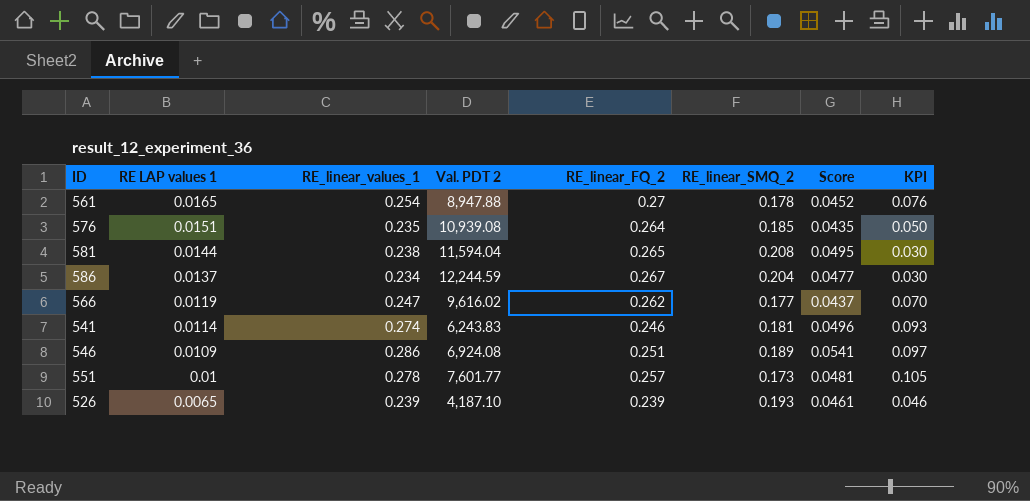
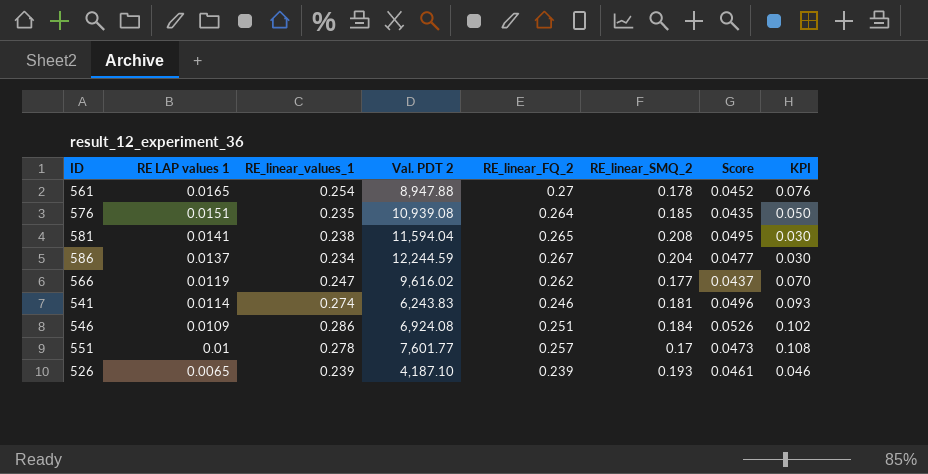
581 | RE LAP values 1: 0.0144 -> 0.0141
546 | RE_linear_SMQ_2: 0.189 -> 0.184
546 | Score: 0.0541 -> 0.0526
546 | KPI: 0.097 -> 0.102
551 | RE_linear_SMQ_2: 0.173 -> 0.17
551 | Score: 0.0481 -> 0.0473
551 | KPI: 0.105 -> 0.108

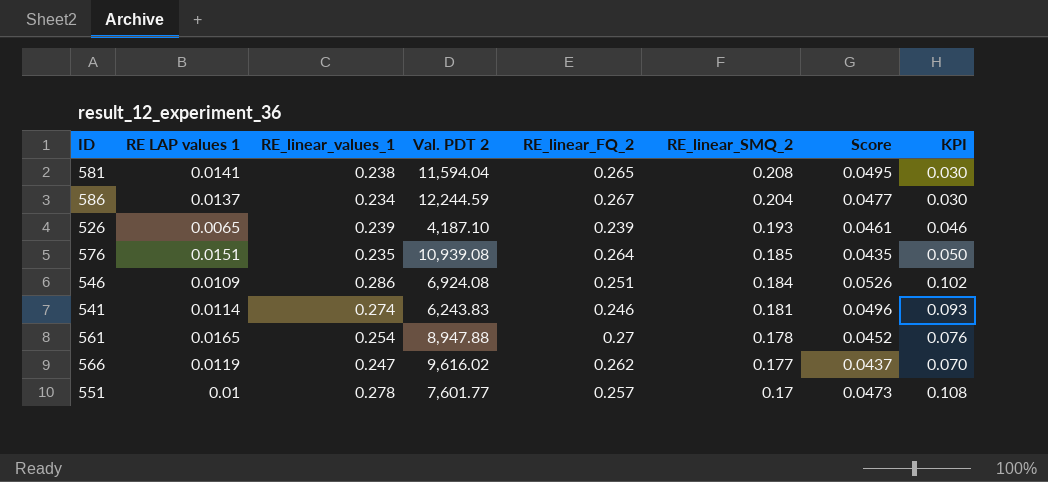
row order: RE LAP values 1 descending -> RE_linear_SMQ_2 descending

